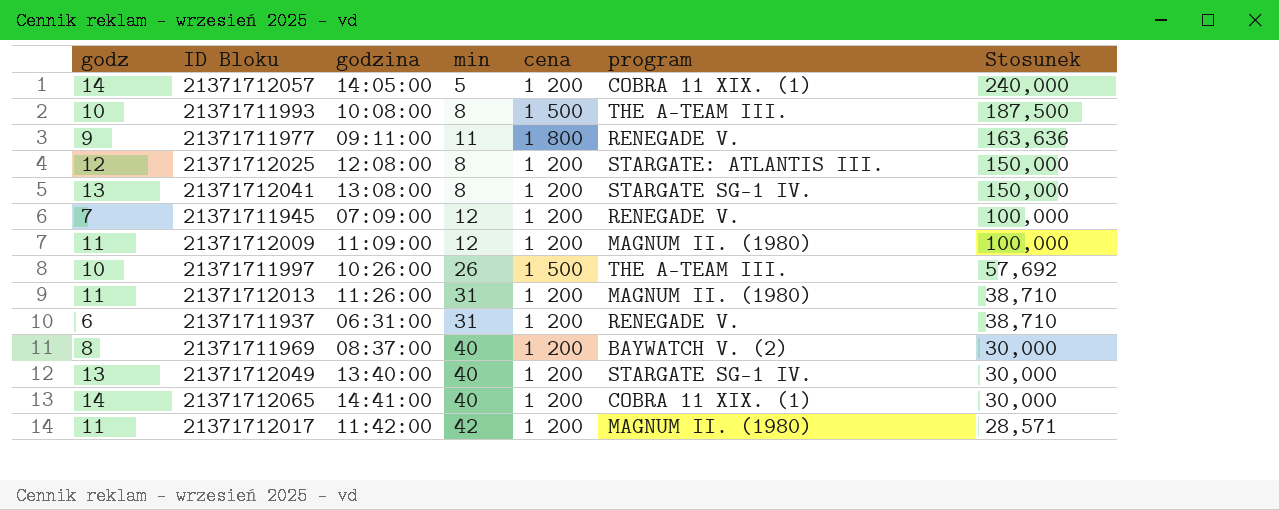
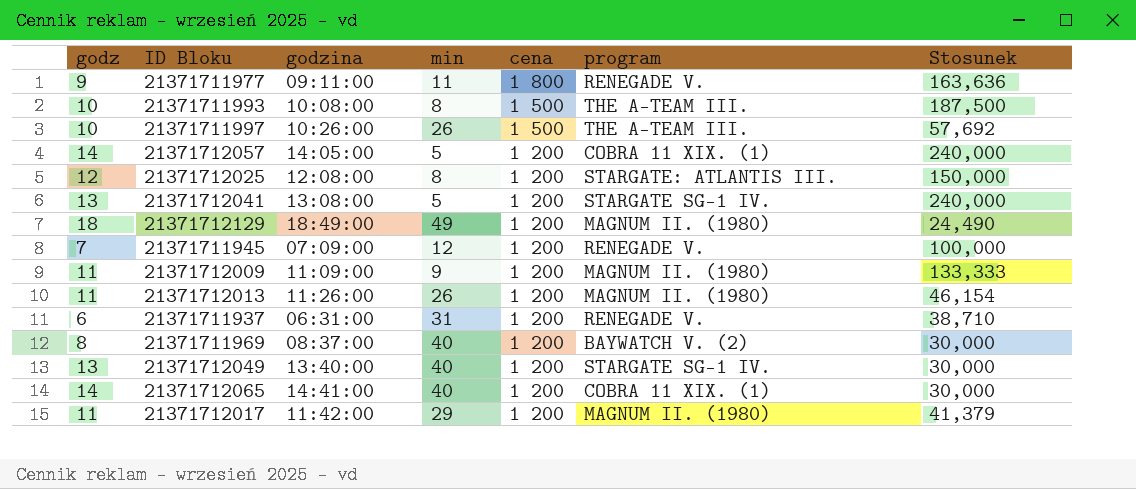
row order: Stosunek descending -> cena descending
21371712041 | min: 8 -> 5
21371712041 | Stosunek: 150,000 -> 240,000
row 21371712129: none -> 18 | 18:49:00 | 49 | 1 200 | MAGNUM II. (1980) | 24,490
21371712009 | min: 12 -> 9
21371712009 | Stosunek: 100,000 -> 133,333
21371712013 | min: 31 -> 26
21371712013 | Stosunek: 38,710 -> 46,154
21371712017 | min: 42 -> 29
21371712017 | Stosunek: 28,571 -> 41,379

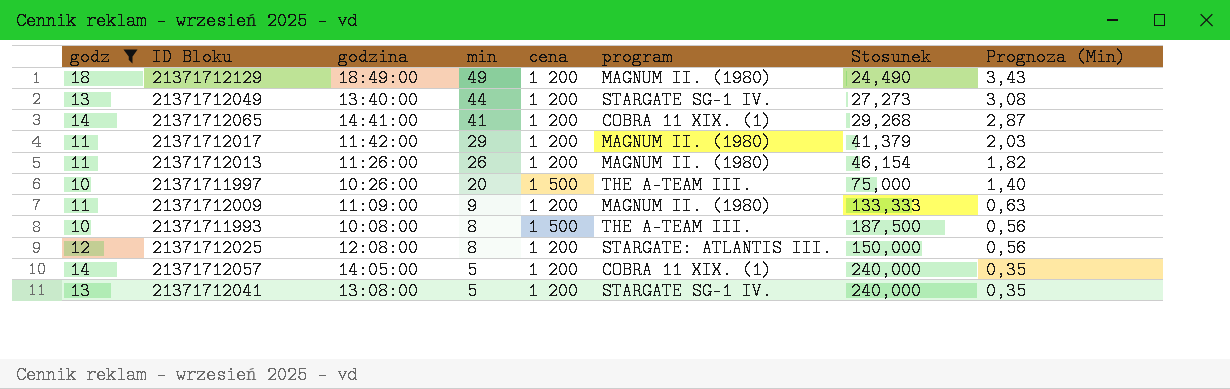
filter: none -> godz >= 10
row order: cena descending -> min descending
column Prognoza (Min) | formula: none -> [min] * 0,07
21371712049 | min: 40 -> 44
21371712049 | Stosunek: 30,000 -> 27,273
21371712065 | min: 40 -> 41
21371712065 | Stosunek: 30,000 -> 29,268
21371711997 | min: 26 -> 20
21371711997 | Stosunek: 57,692 -> 75,000

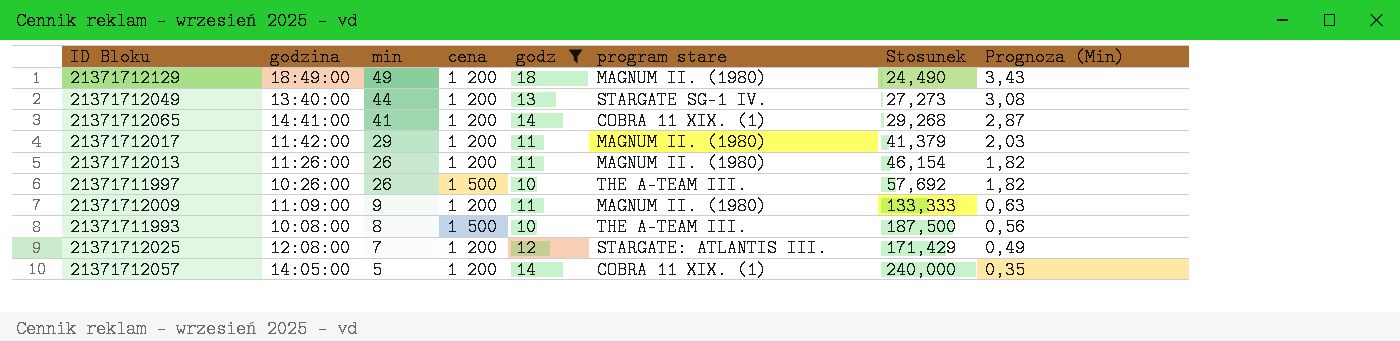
column godz | position: 1 -> 5
column name: program -> program stare
row 21371712041: 13 | 13:08:00 | 5 | 1 200 | STARGATE SG-1 IV. | 240,000 | 0,35 -> none
21371711997 | min: 20 -> 26
21371711997 | Stosunek: 75,000 -> 57,692
21371711997 | Prognoza (Min): 1,40 -> 1,82
21371712025 | min: 8 -> 7
21371712025 | Stosunek: 150,000 -> 171,429
21371712025 | Prognoza (Min): 0,56 -> 0,49

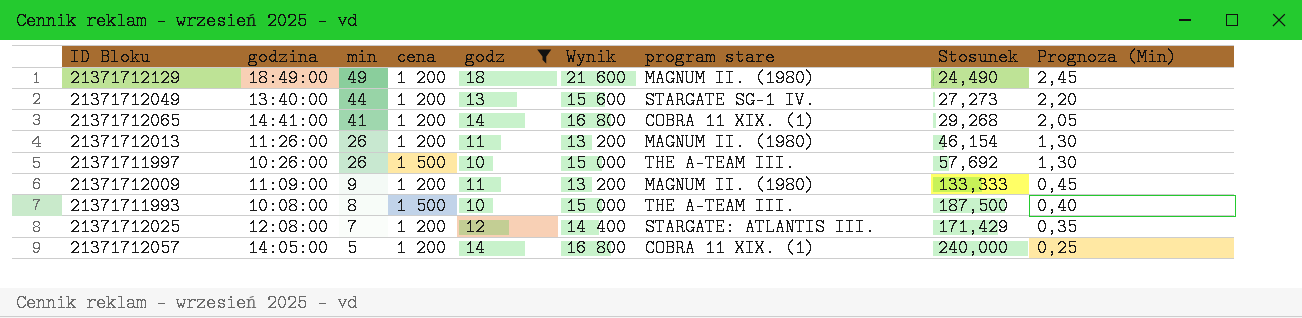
column Wynik | formula: none -> [cena] * [godz]
column Prognoza (Min) | formula: [min] * 0,07 -> [min] * 0,05
row 21371712017: 11:42:00 | 29 | 1 200 | 11 | MAGNUM II. (1980) | 41,379 | 2,03 -> none

